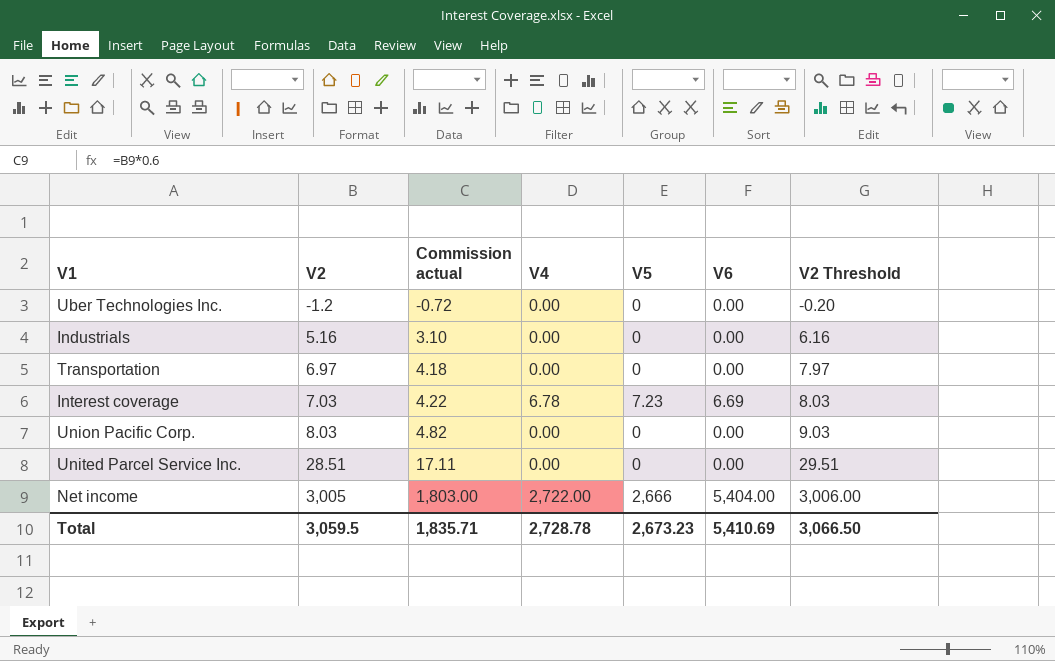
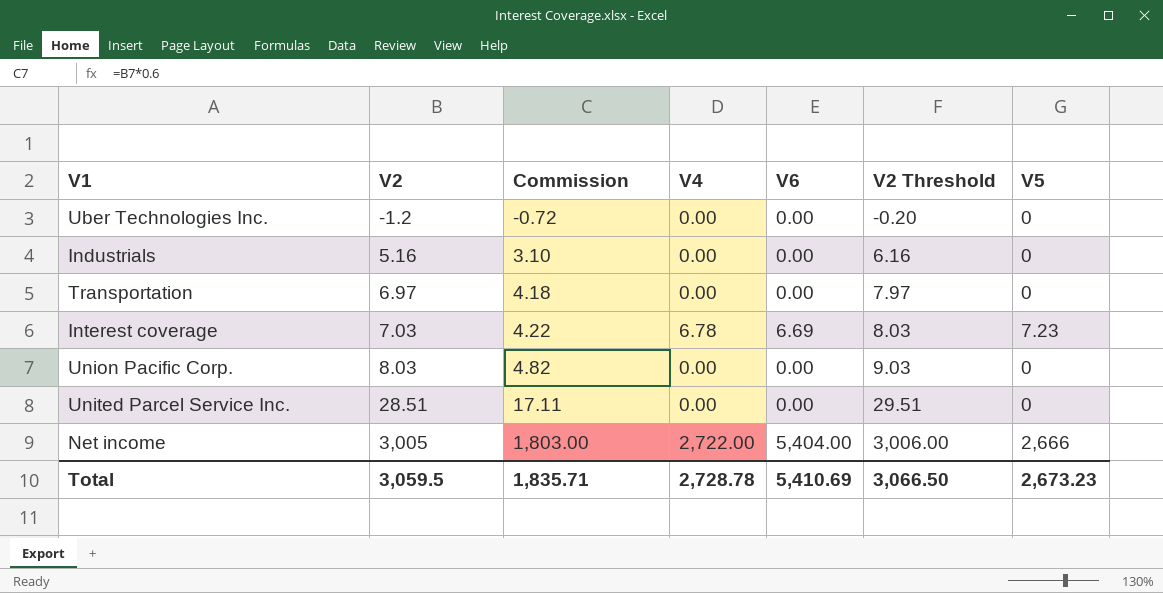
column name: Commission actual -> Commission
column V5 | position: 5 -> 7

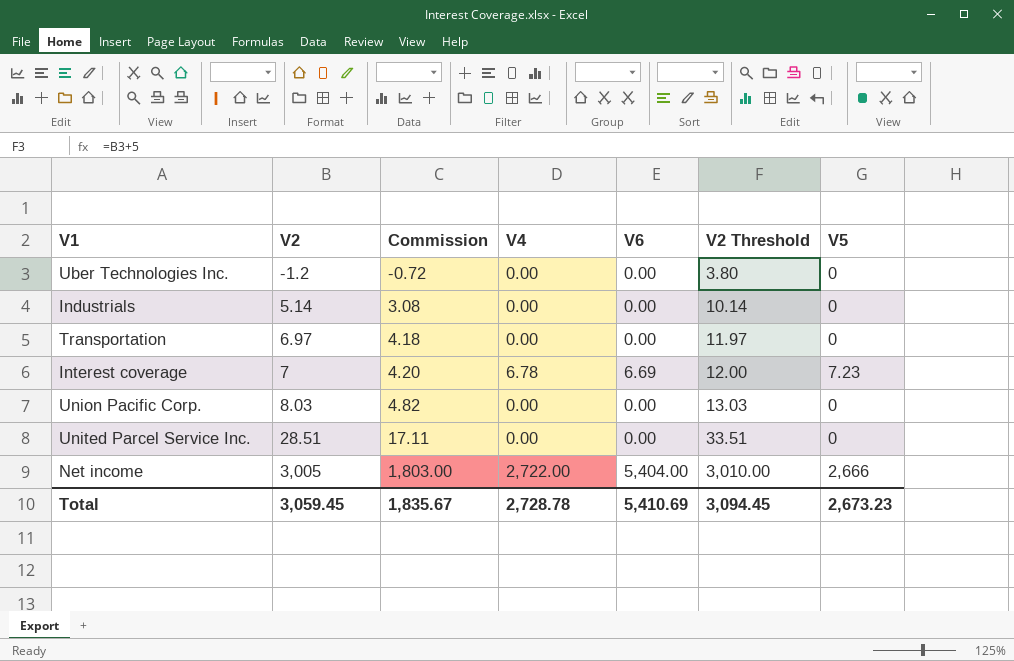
column V2 Threshold | formula: [V2] + 1 -> [V2] + 5
Industrials | V2: 5.16 -> 5.14
Industrials | Commission: 3.10 -> 3.08
Interest coverage | V2: 7.03 -> 7
Interest coverage | Commission: 4.22 -> 4.20
Total | V2: 3,059.5 -> 3,059.45
Total | Commission: 1,835.71 -> 1,835.67
Total | V2 Threshold: 3,066.50 -> 3,094.45

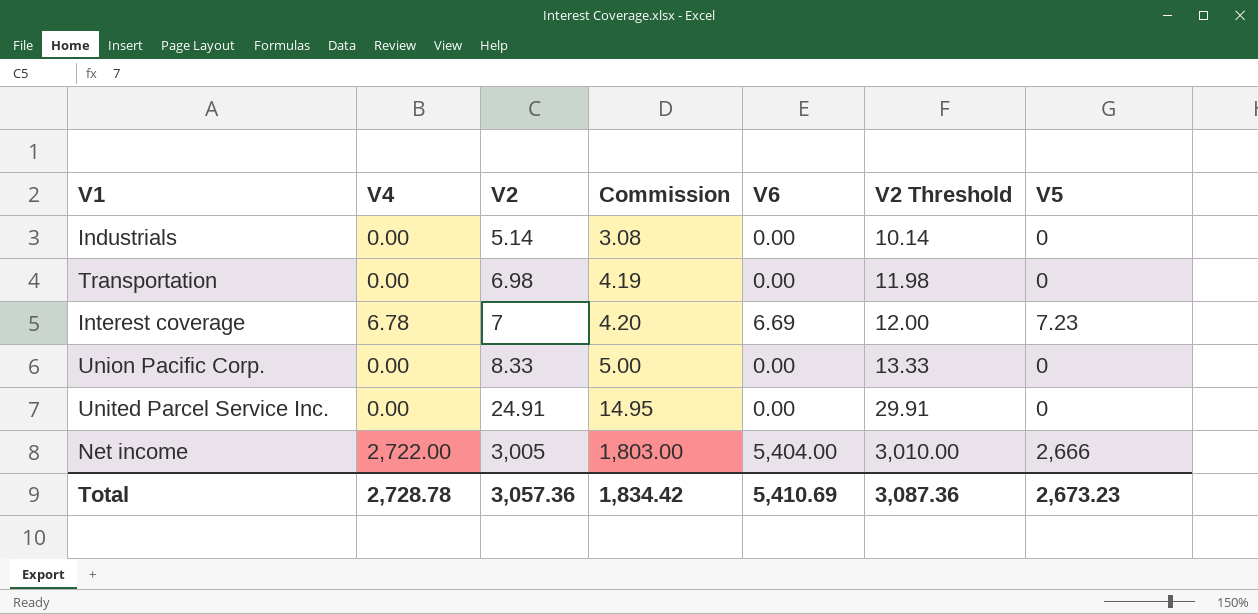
column V4 | position: 4 -> 2
row Uber Technologies Inc.: -1.2 | -0.72 | 0.00 | 0.00 | 3.80 | 0 -> none
Transportation | V2: 6.97 -> 6.98
Transportation | Commission: 4.18 -> 4.19
Transportation | V2 Threshold: 11.97 -> 11.98
Union Pacific Corp. | V2: 8.03 -> 8.33
Union Pacific Corp. | Commission: 4.82 -> 5.00
Union Pacific Corp. | V2 Threshold: 13.03 -> 13.33
United Parcel Service Inc. | V2: 28.51 -> 24.91
United Parcel Service Inc. | Commission: 17.11 -> 14.95
United Parcel Service Inc. | V2 Threshold: 33.51 -> 29.91
Total | V2: 3,059.45 -> 3,057.36
Total | Commission: 1,835.67 -> 1,834.42
Total | V2 Threshold: 3,094.45 -> 3,087.36

